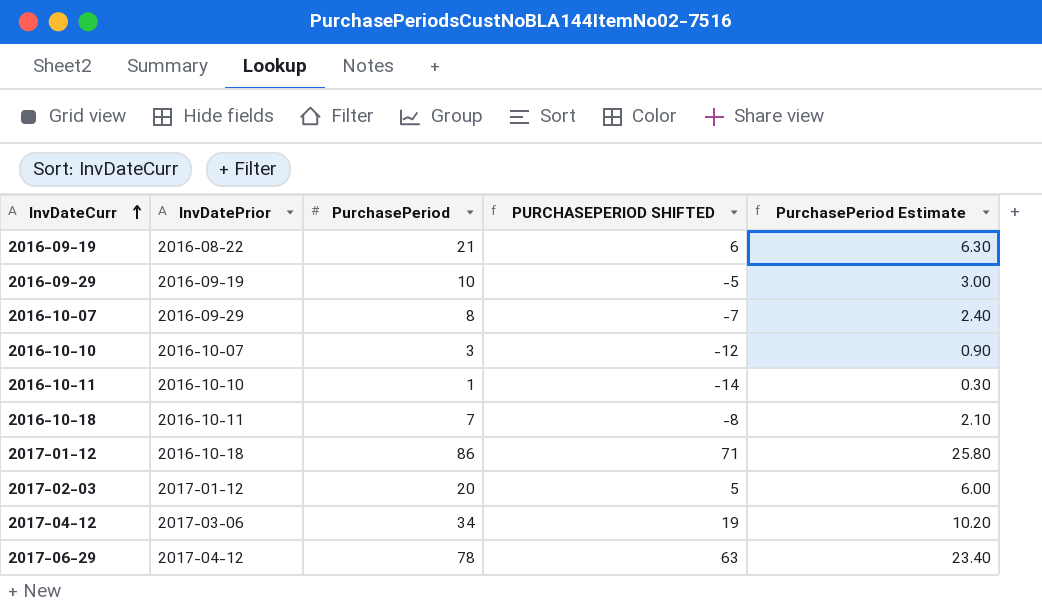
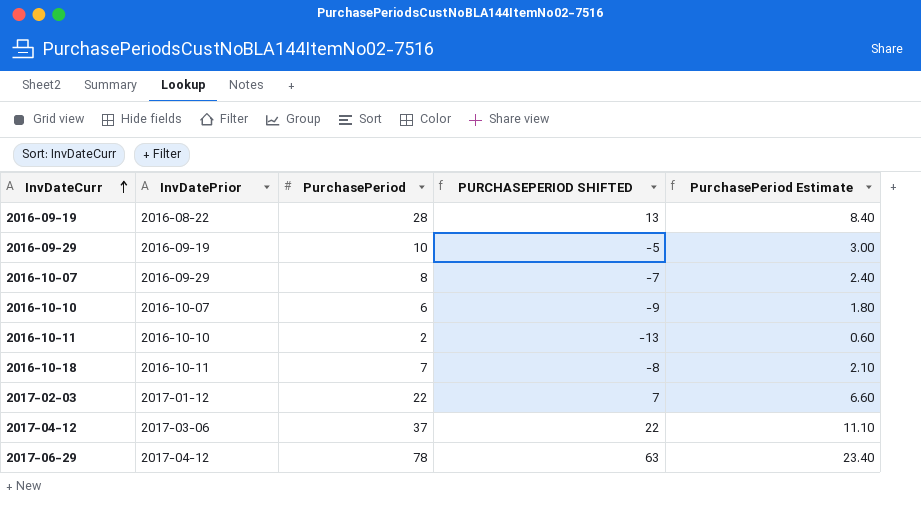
row 2017-01-12: 2016-10-18 | 86 | 71 | 25.80 -> none
2016-09-19 | PurchasePeriod: 21 -> 28
2016-09-19 | PURCHASEPERIOD SHIFTED: 6 -> 13
2016-09-19 | PurchasePeriod Estimate: 6.30 -> 8.40
2016-10-10 | PurchasePeriod: 3 -> 6
2016-10-10 | PURCHASEPERIOD SHIFTED: -12 -> -9
2016-10-10 | PurchasePeriod Estimate: 0.90 -> 1.80
2016-10-11 | PurchasePeriod: 1 -> 2
2016-10-11 | PURCHASEPERIOD SHIFTED: -14 -> -13
2016-10-11 | PurchasePeriod Estimate: 0.30 -> 0.60
2017-02-03 | PurchasePeriod: 20 -> 22
2017-02-03 | PURCHASEPERIOD SHIFTED: 5 -> 7
2017-02-03 | PurchasePeriod Estimate: 6.00 -> 6.60
2017-04-12 | PurchasePeriod: 34 -> 37
2017-04-12 | PURCHASEPERIOD SHIFTED: 19 -> 22
2017-04-12 | PurchasePeriod Estimate: 10.20 -> 11.10

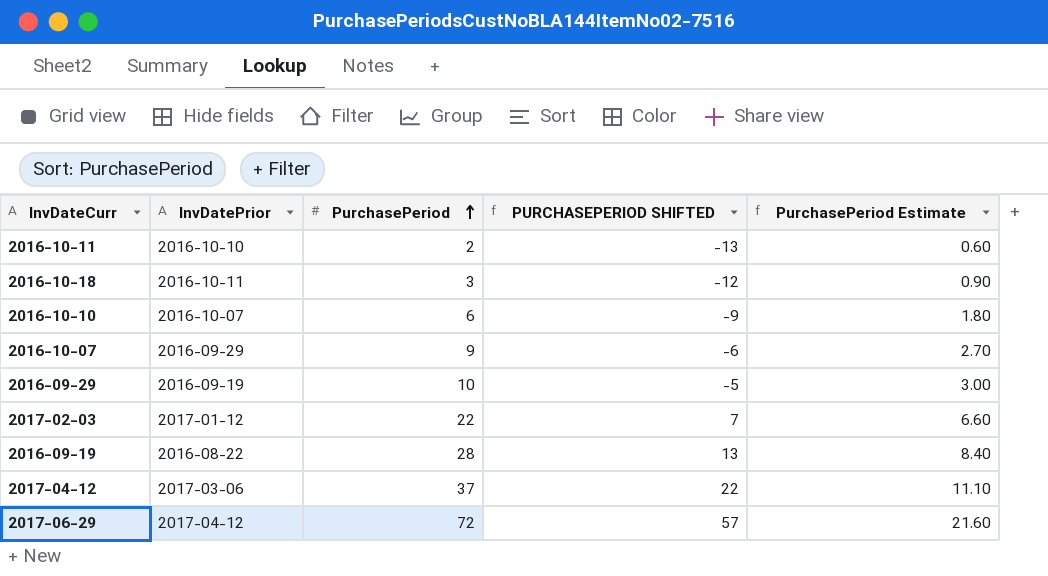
row order: InvDateCurr ascending -> PurchasePeriod ascending
2016-10-18 | PurchasePeriod: 7 -> 3
2016-10-18 | PURCHASEPERIOD SHIFTED: -8 -> -12
2016-10-18 | PurchasePeriod Estimate: 2.10 -> 0.90
2016-10-07 | PurchasePeriod: 8 -> 9
2016-10-07 | PURCHASEPERIOD SHIFTED: -7 -> -6
2016-10-07 | PurchasePeriod Estimate: 2.40 -> 2.70
2017-06-29 | PurchasePeriod: 78 -> 72
2017-06-29 | PURCHASEPERIOD SHIFTED: 63 -> 57
2017-06-29 | PurchasePeriod Estimate: 23.40 -> 21.60

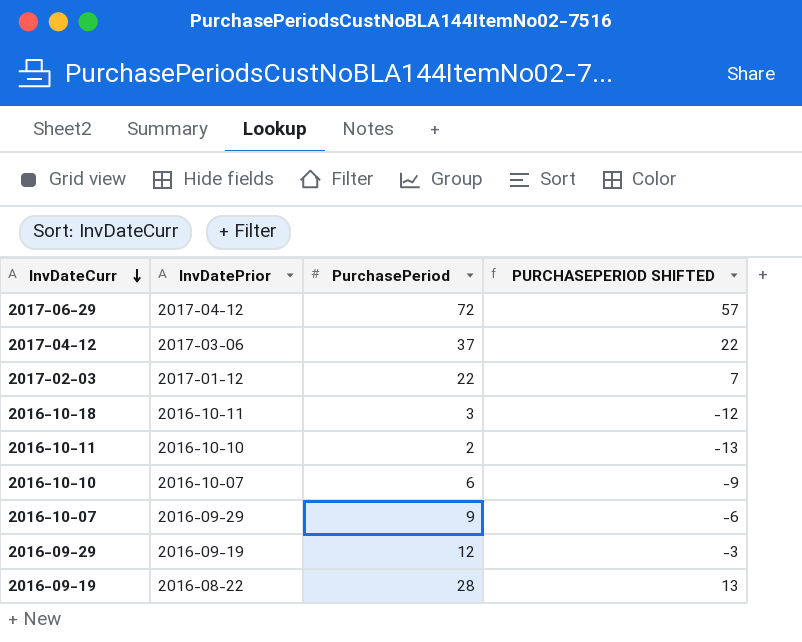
row order: PurchasePeriod ascending -> InvDateCurr descending
column PurchasePeriod Estimate | formula: [PurchasePeriod] * 0.3 -> none
2016-09-29 | PurchasePeriod: 10 -> 12
2016-09-29 | PURCHASEPERIOD SHIFTED: -5 -> -3

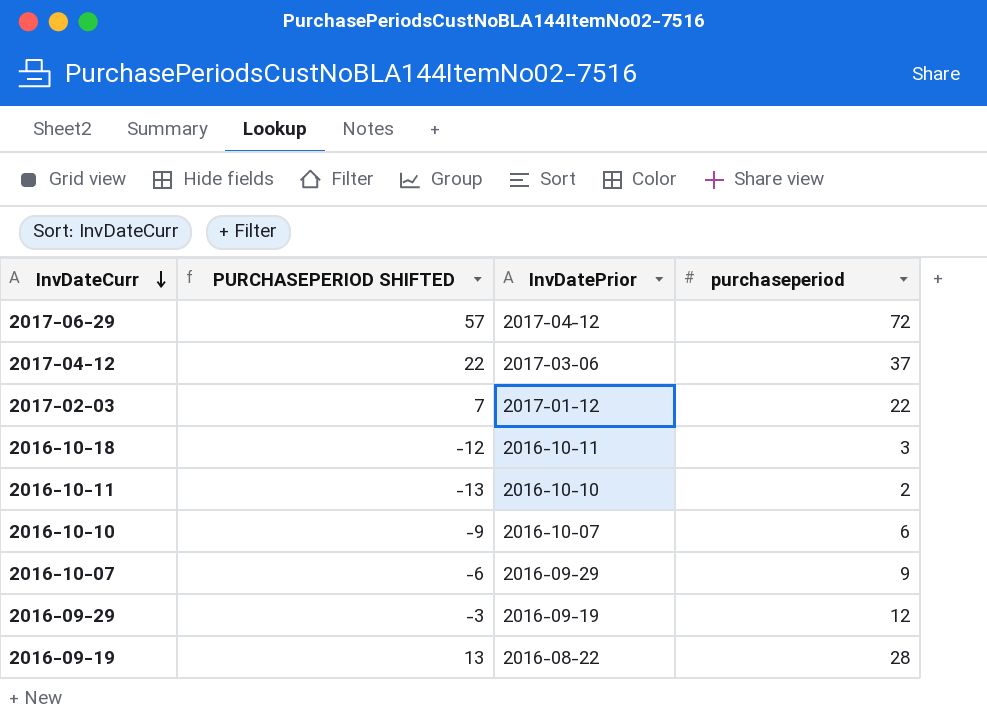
column PURCHASEPERIOD SHIFTED | position: 4 -> 2
column name: PurchasePeriod -> purchaseperiod

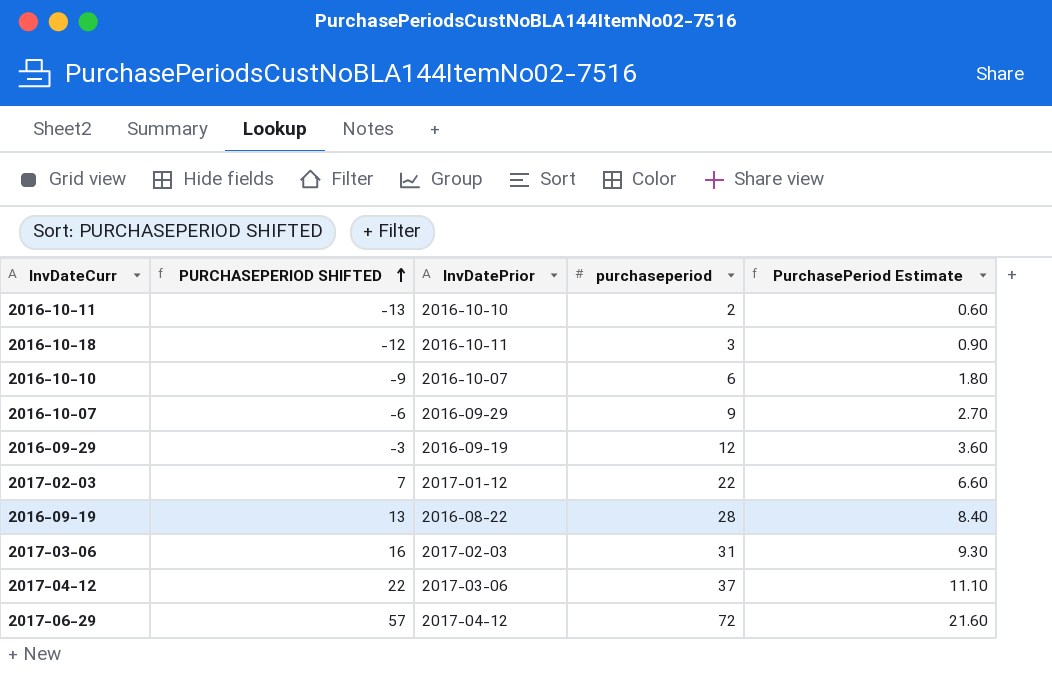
row order: InvDateCurr descending -> PURCHASEPERIOD SHIFTED ascending
column PurchasePeriod Estimate | formula: none -> [purchaseperiod] * 0.3
row 2017-03-06: none -> 16 | 2017-02-03 | 31 | 9.30

